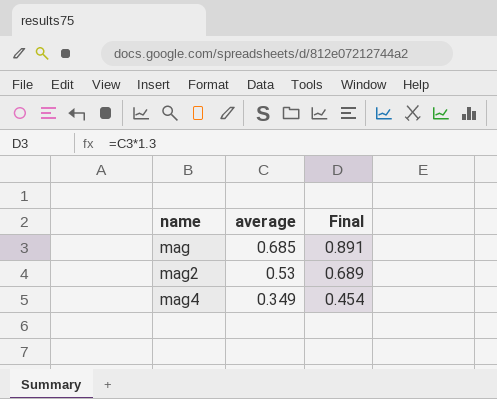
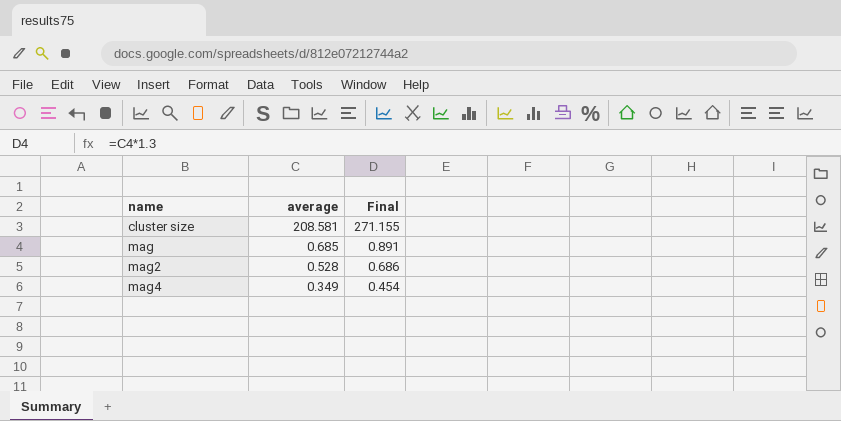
row cluster size: none -> 208.581 | 271.155
mag2 | average: 0.53 -> 0.528
mag2 | Final: 0.689 -> 0.686

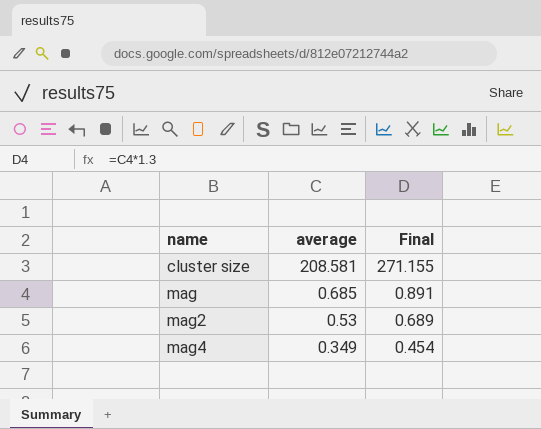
mag2 | average: 0.528 -> 0.53
mag2 | Final: 0.686 -> 0.689

